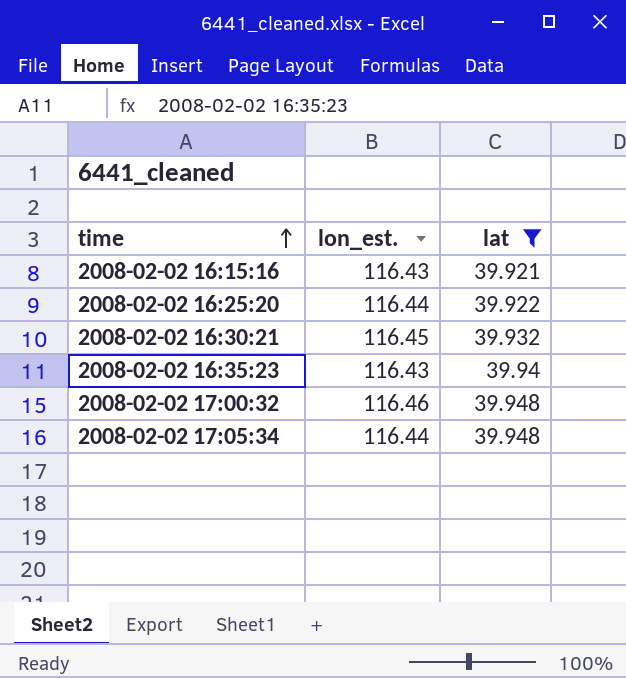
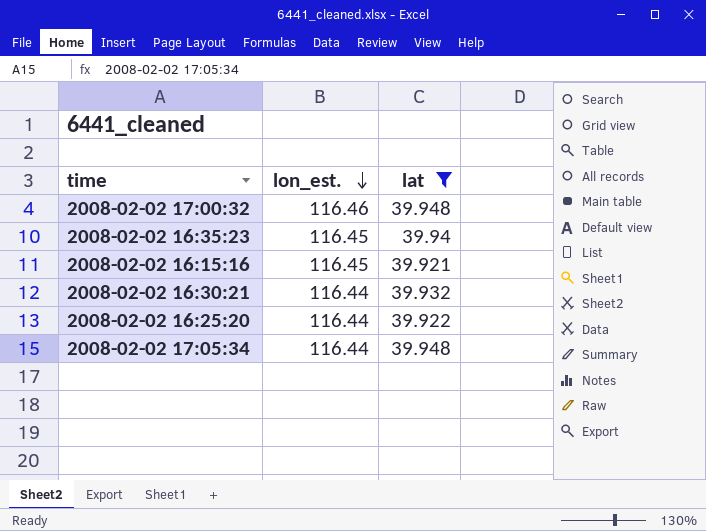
row order: time ascending -> lon_est. descending
2008-02-02 16:35:23 | lon_est.: 116.43 -> 116.45
2008-02-02 16:15:16 | lon_est.: 116.43 -> 116.45
2008-02-02 16:30:21 | lon_est.: 116.45 -> 116.44

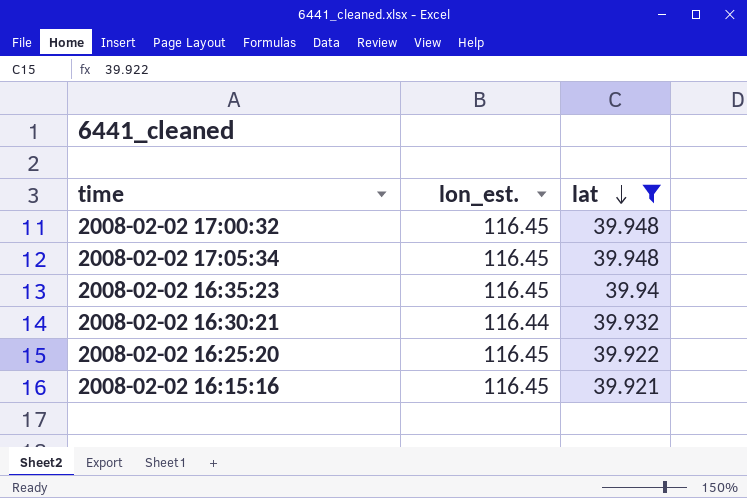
row order: lon_est. descending -> lat descending
2008-02-02 17:00:32 | lon_est.: 116.46 -> 116.45
2008-02-02 17:05:34 | lon_est.: 116.44 -> 116.45
2008-02-02 16:25:20 | lon_est.: 116.44 -> 116.45

